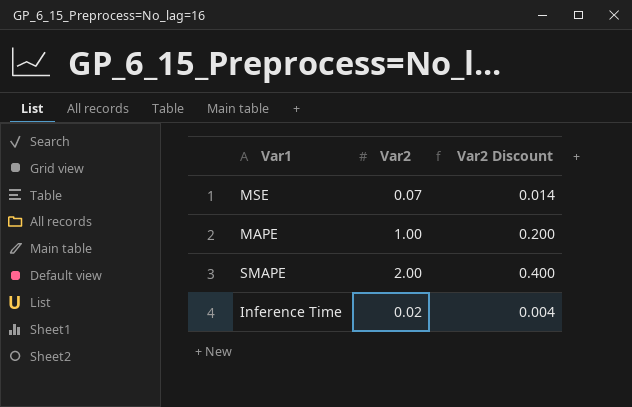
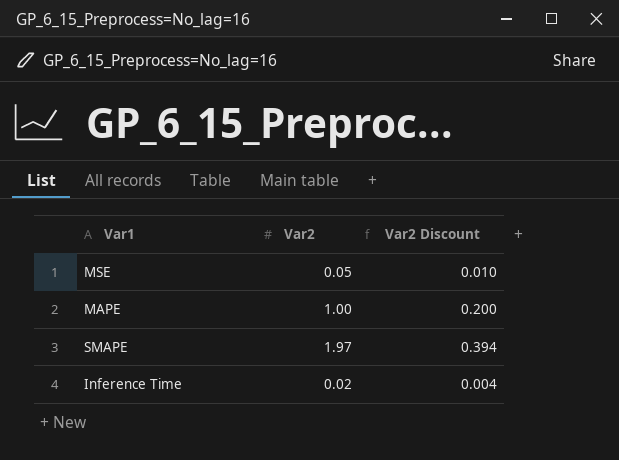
MSE | Var2: 0.07 -> 0.05
MSE | Var2 Discount: 0.014 -> 0.010
SMAPE | Var2: 2.00 -> 1.97
SMAPE | Var2 Discount: 0.400 -> 0.394

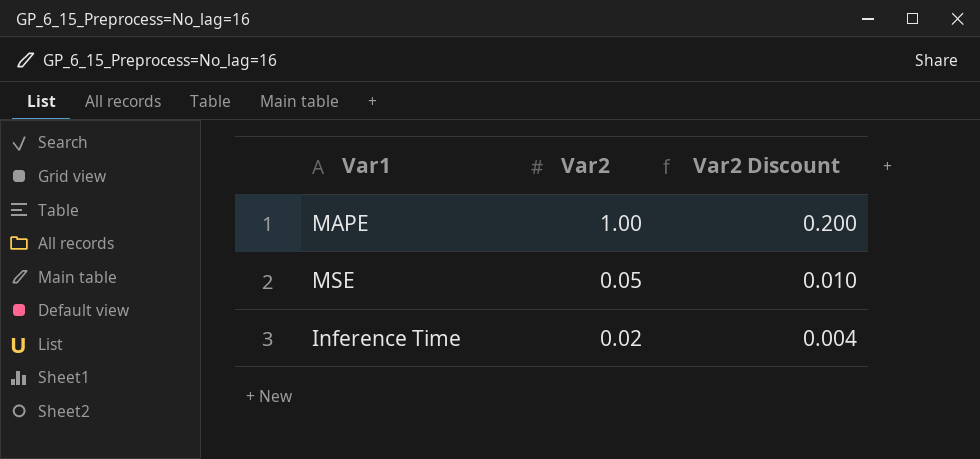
row order: none -> Var2 descending
row SMAPE: 1.97 | 0.394 -> none

